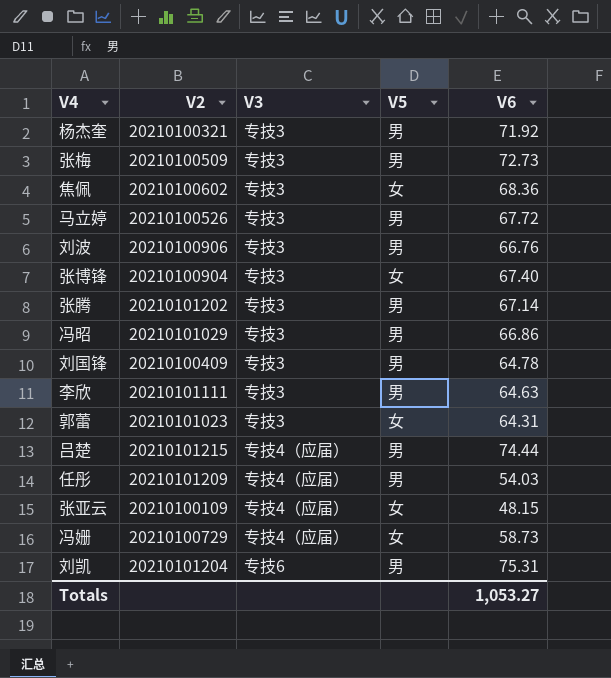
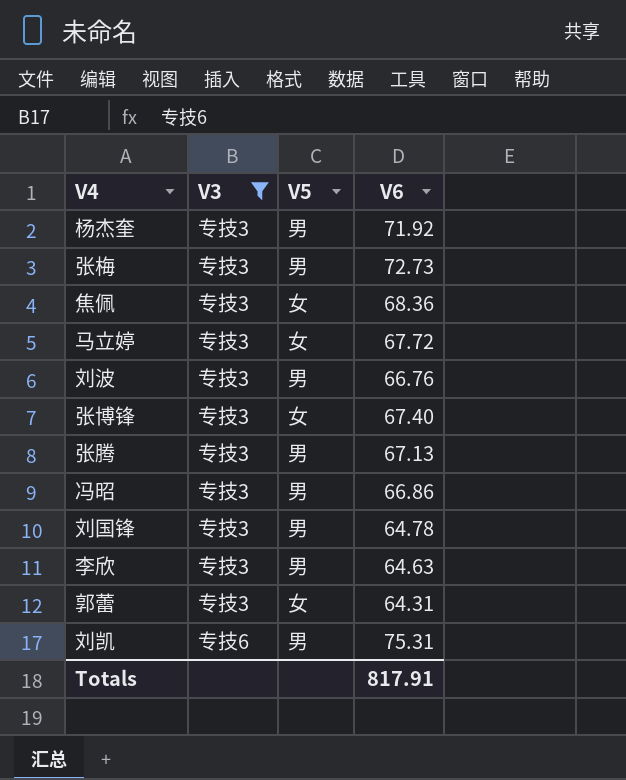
filter: none -> V3 != 专技4（应届）
column V2 | position: 2 -> none
马立婷 | V5: 男 -> 女
张腾 | V6: 67.14 -> 67.13
Totals | V6: 1,053.27 -> 817.91

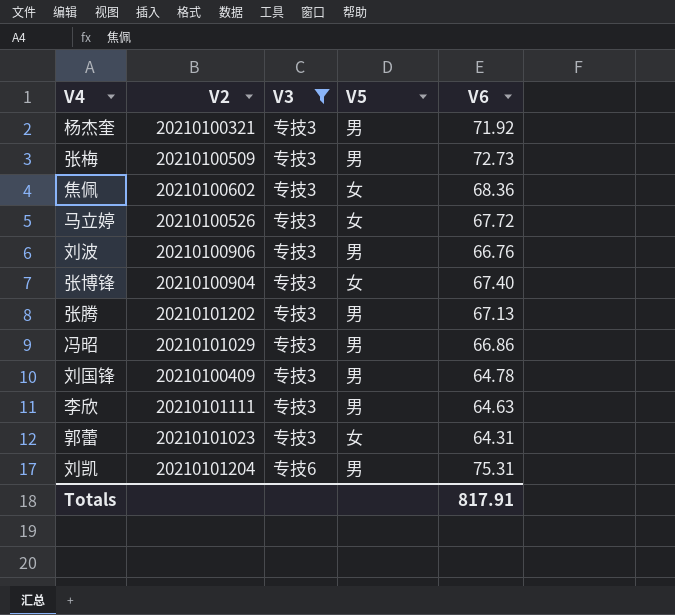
column V2 | position: none -> 2

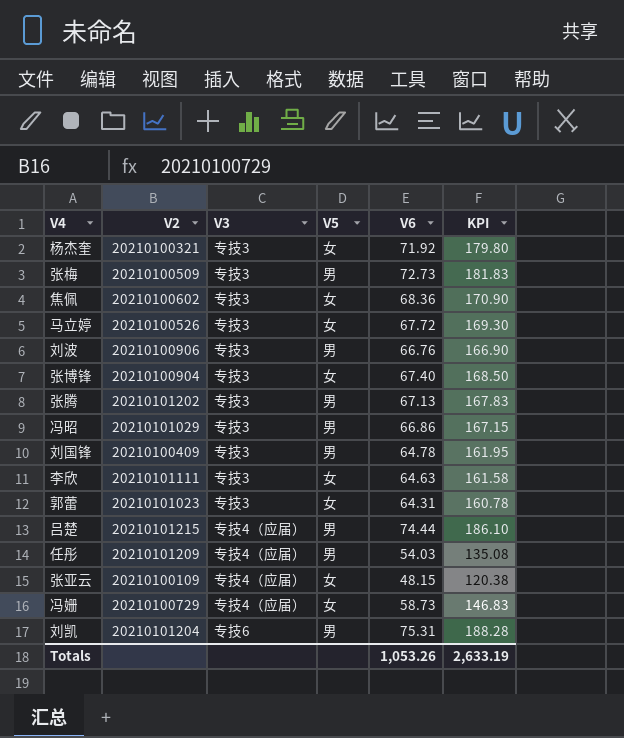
filter: V3 != 专技4（应届） -> none
column KPI | formula: none -> [V6] * 2.5
杨杰奎 | V5: 男 -> 女
李欣 | V5: 男 -> 女
Totals | V6: 817.91 -> 1,053.26

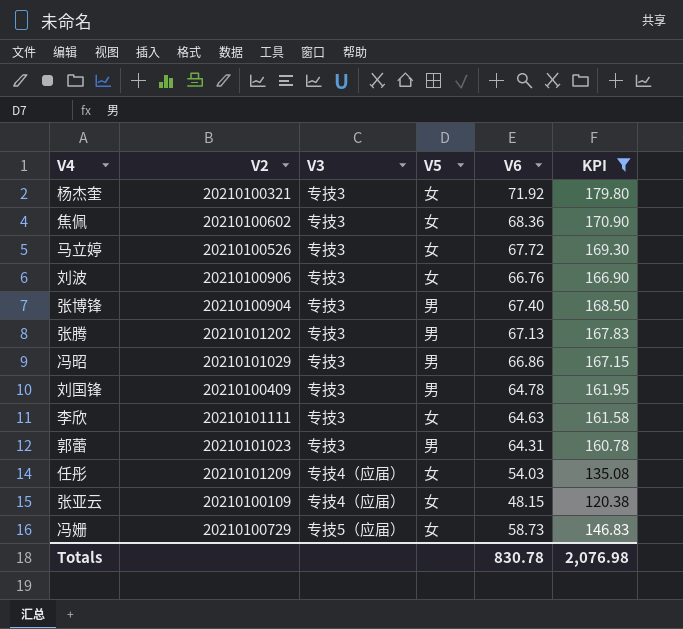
filter: none -> KPI <= 179.80
刘波 | V5: 男 -> 女
张博锋 | V5: 女 -> 男
郭蕾 | V5: 女 -> 男
任彤 | V5: 男 -> 女
冯姗 | V3: 专技4（应届） -> 专技5（应届）
Totals | V6: 1,053.26 -> 830.78
Totals | KPI: 2,633.19 -> 2,076.98

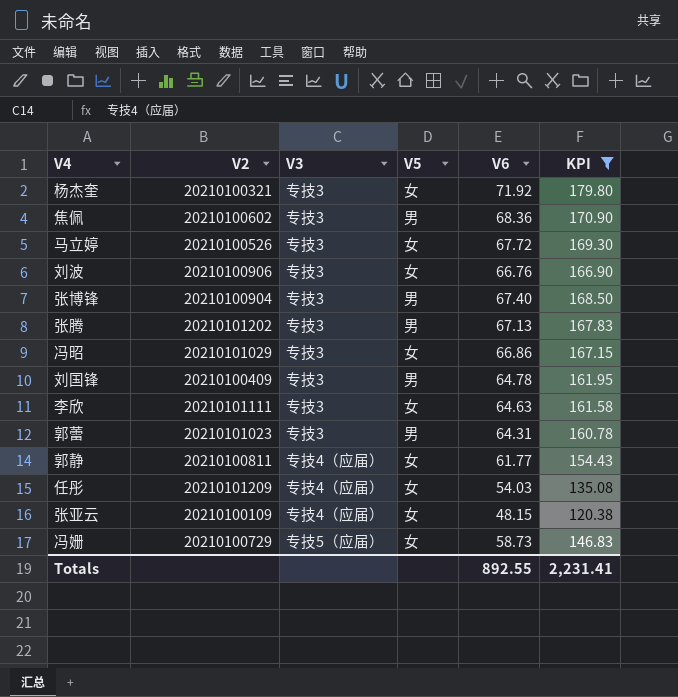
焦佩 | V5: 女 -> 男
冯昭 | V5: 男 -> 女
row 郭静: none -> 20210100811 | 专技4（应届） | 女 | 61.77 | 154.43
Totals | V6: 830.78 -> 892.55
Totals | KPI: 2,076.98 -> 2,231.41

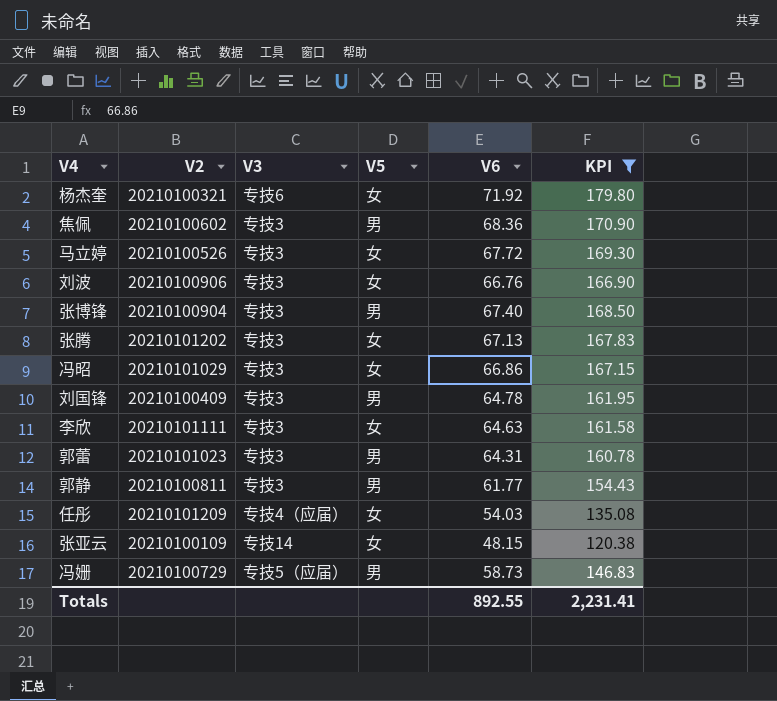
杨杰奎 | V3: 专技3 -> 专技6
张腾 | V5: 男 -> 女
郭静 | V3: 专技4（应届） -> 专技3
郭静 | V5: 女 -> 男
张亚云 | V3: 专技4（应届） -> 专技14
冯姗 | V5: 女 -> 男

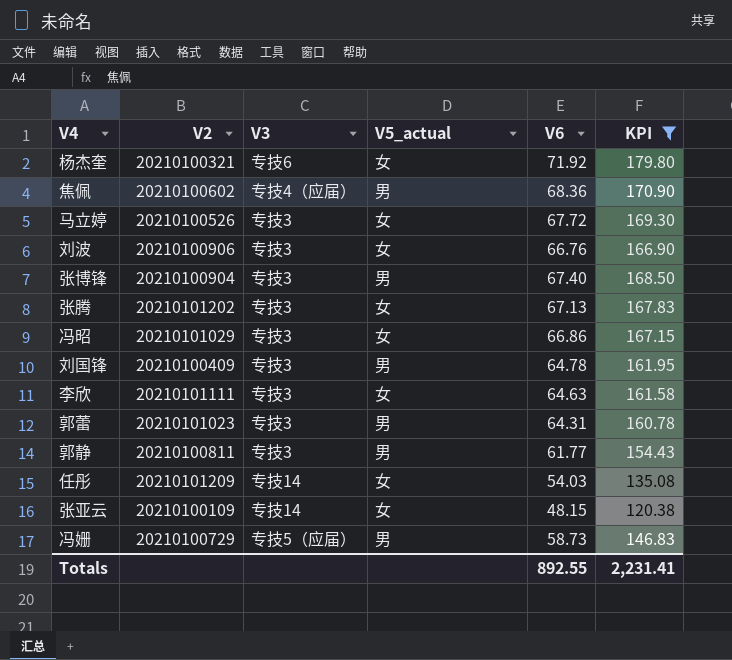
column name: V5 -> V5_actual
焦佩 | V3: 专技3 -> 专技4（应届）
任彤 | V3: 专技4（应届） -> 专技14

